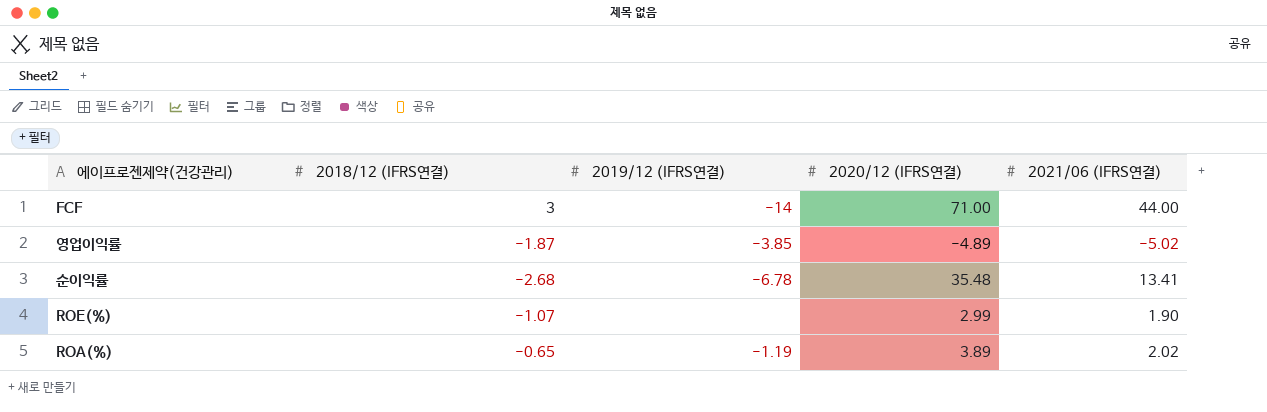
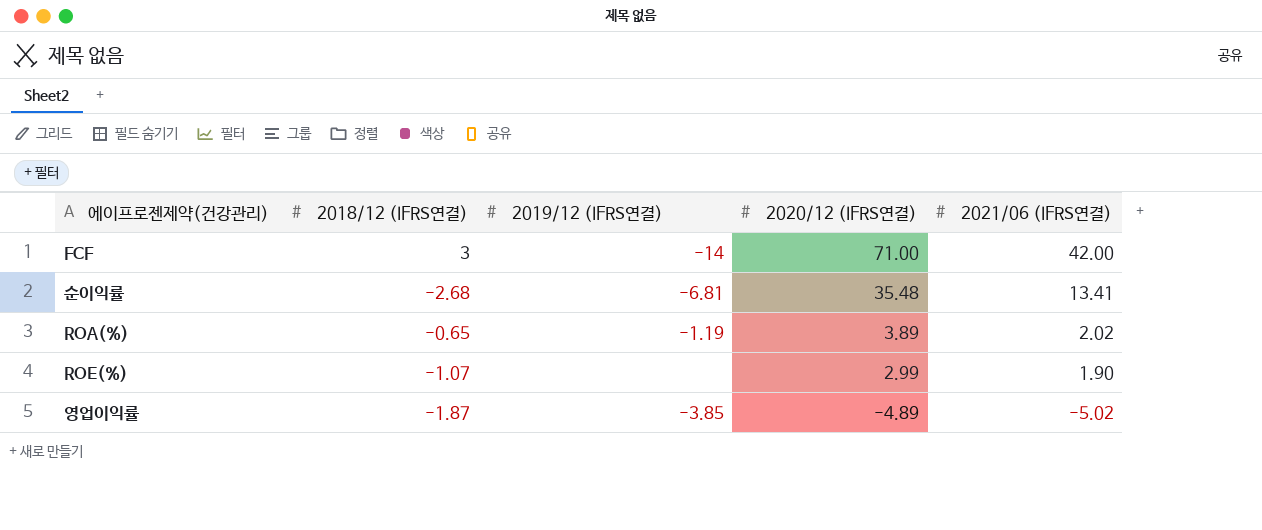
row order: none -> 2020/12 (IFRS연결) descending
FCF | 2021/06 (IFRS연결): 44.00 -> 42.00
순이익률 | 2019/12 (IFRS연결): -6.78 -> -6.81

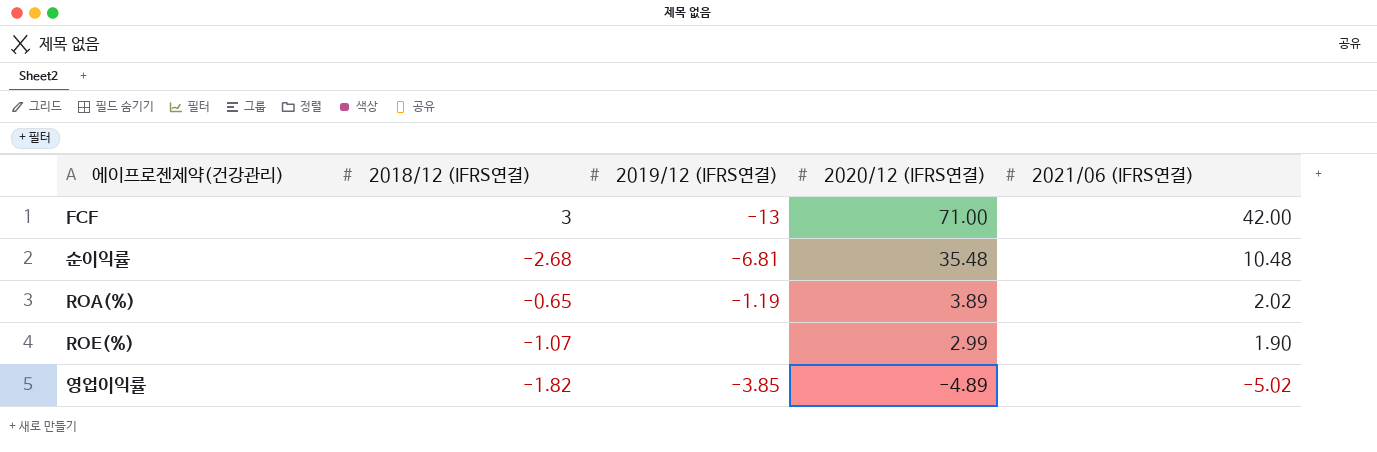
FCF | 2019/12 (IFRS연결): -14 -> -13
순이익률 | 2021/06 (IFRS연결): 13.41 -> 10.48
영업이익률 | 2018/12 (IFRS연결): -1.87 -> -1.82

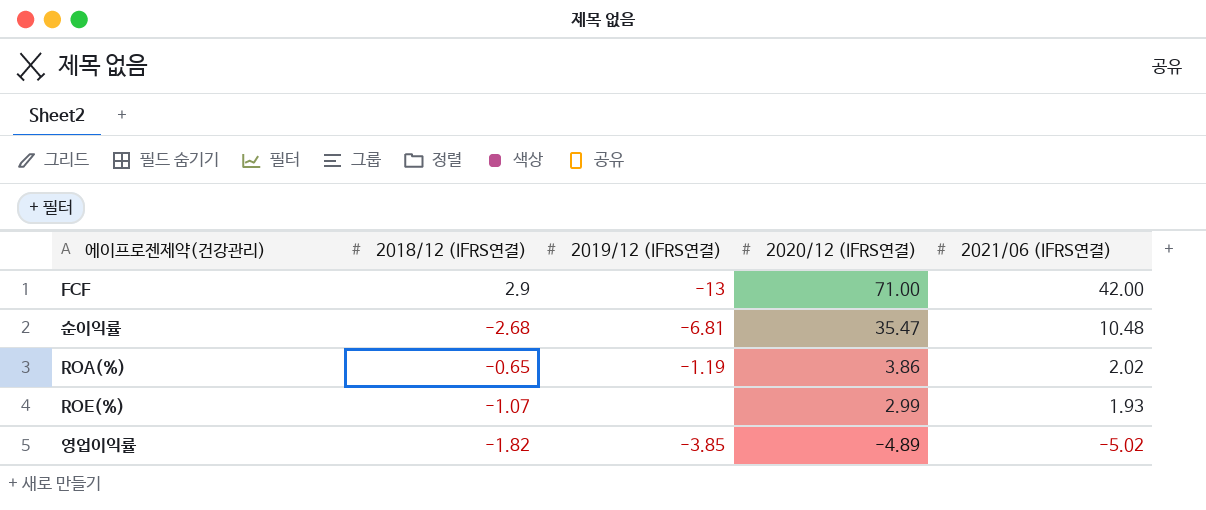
FCF | 2018/12 (IFRS연결): 3 -> 2.9
순이익률 | 2020/12 (IFRS연결): 35.48 -> 35.47
ROA(%) | 2020/12 (IFRS연결): 3.89 -> 3.86
ROE(%) | 2021/06 (IFRS연결): 1.90 -> 1.93

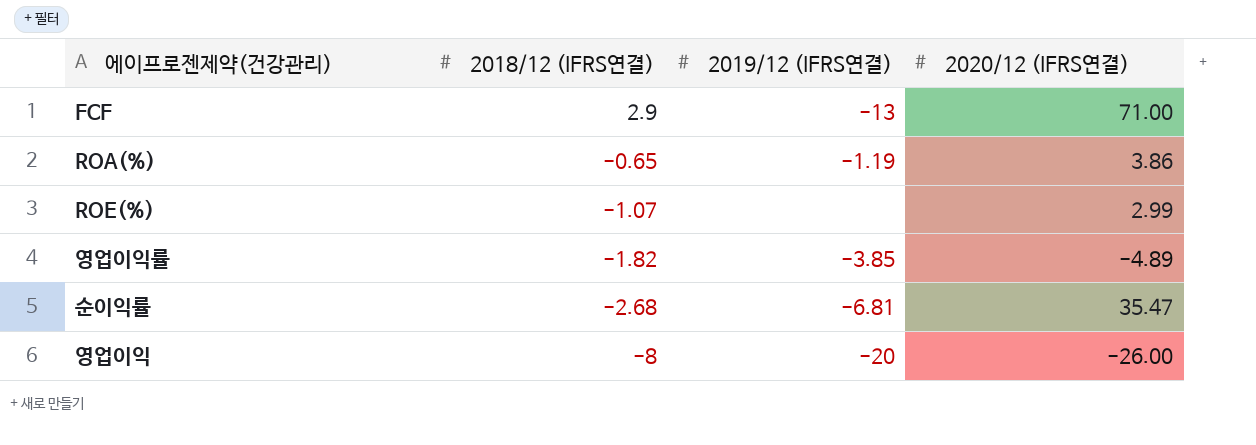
row order: 2020/12 (IFRS연결) descending -> 2018/12 (IFRS연결) descending
column 2021/06 (IFRS연결) | position: 5 -> none
row 영업이익: none -> -8 | -20 | -26.00

